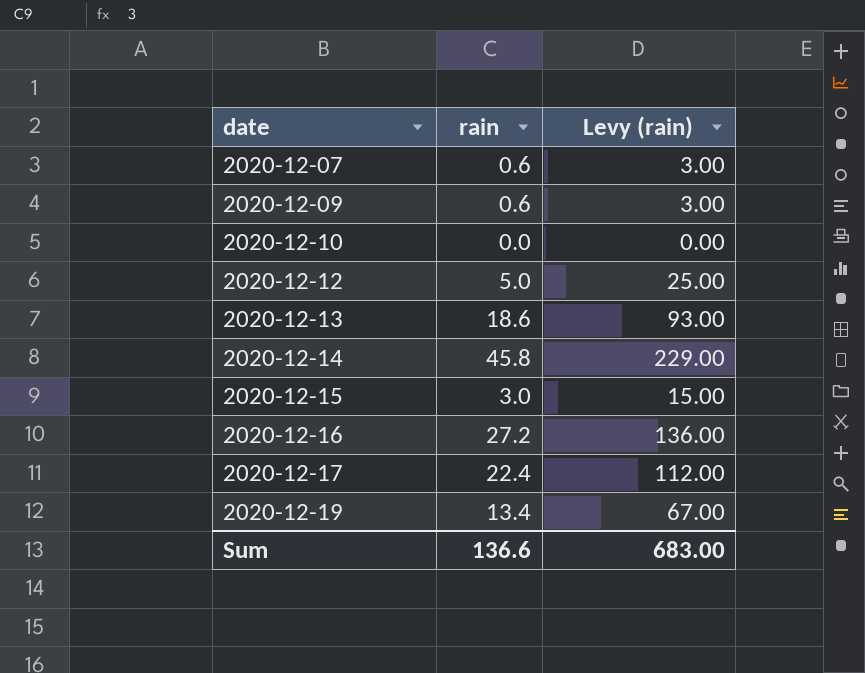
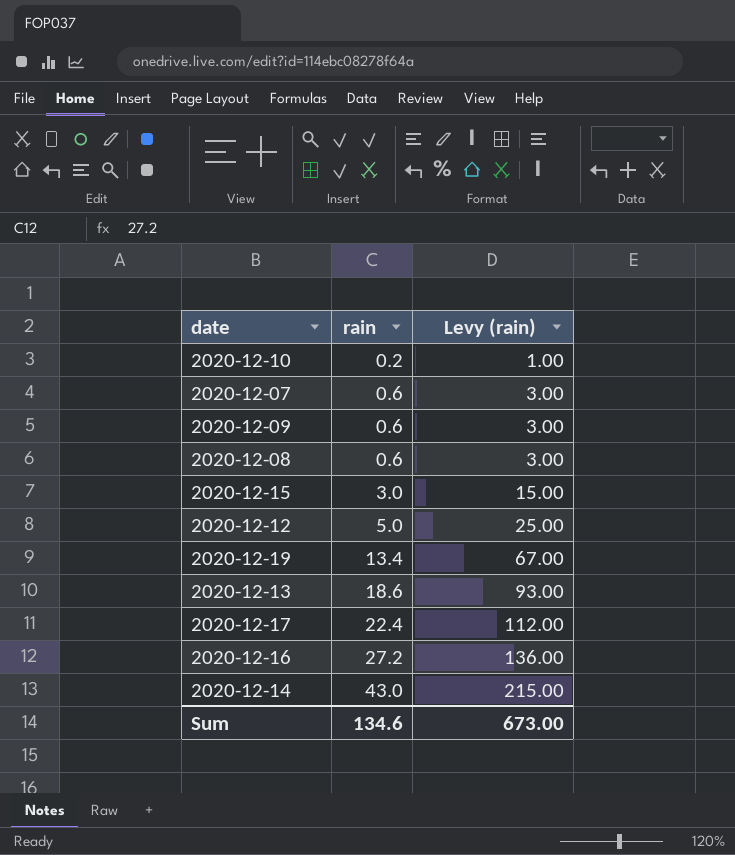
row order: date ascending -> rain ascending
2020-12-10 | rain: 0.0 -> 0.2
2020-12-10 | Levy (rain): 0.00 -> 1.00
row 2020-12-08: none -> 0.6 | 3.00
2020-12-14 | rain: 45.8 -> 43.0
2020-12-14 | Levy (rain): 229.00 -> 215.00
Sum | rain: 136.6 -> 134.6
Sum | Levy (rain): 683.00 -> 673.00

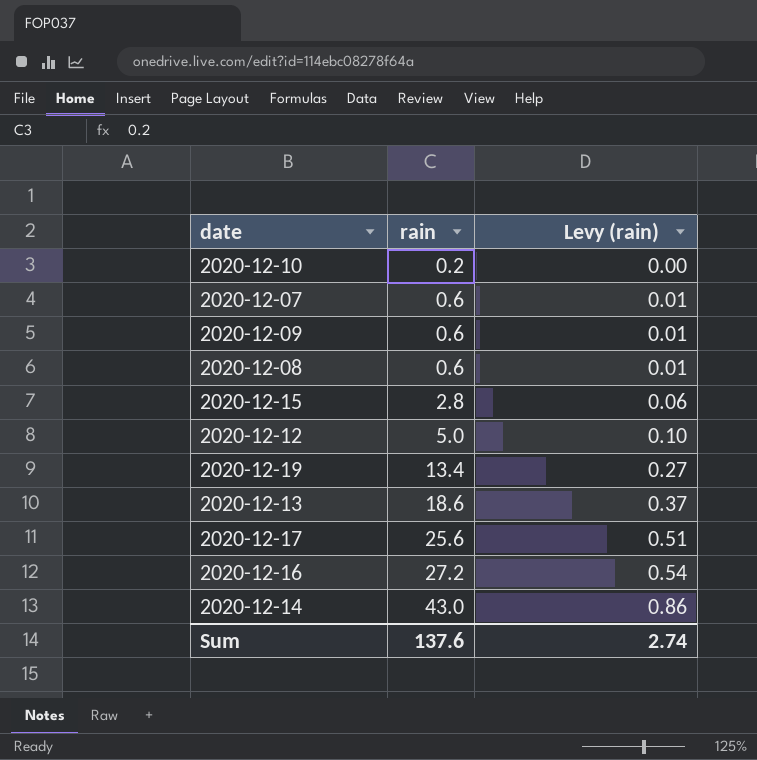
column Levy (rain) | formula: [rain] * 5 -> [rain] * 0.02
2020-12-15 | rain: 3.0 -> 2.8
2020-12-17 | rain: 22.4 -> 25.6
Sum | rain: 134.6 -> 137.6
Sum | Levy (rain): 673.00 -> 2.74

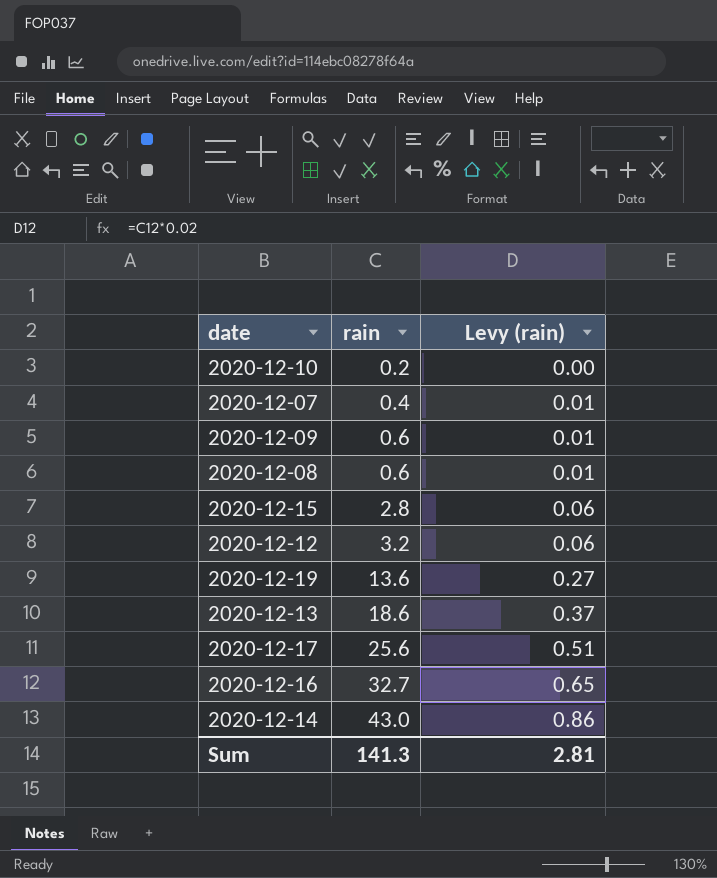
2020-12-07 | rain: 0.6 -> 0.4
2020-12-12 | rain: 5.0 -> 3.2
2020-12-12 | Levy (rain): 0.10 -> 0.06
2020-12-19 | rain: 13.4 -> 13.6
2020-12-16 | rain: 27.2 -> 32.7
2020-12-16 | Levy (rain): 0.54 -> 0.65
Sum | rain: 137.6 -> 141.3
Sum | Levy (rain): 2.74 -> 2.81

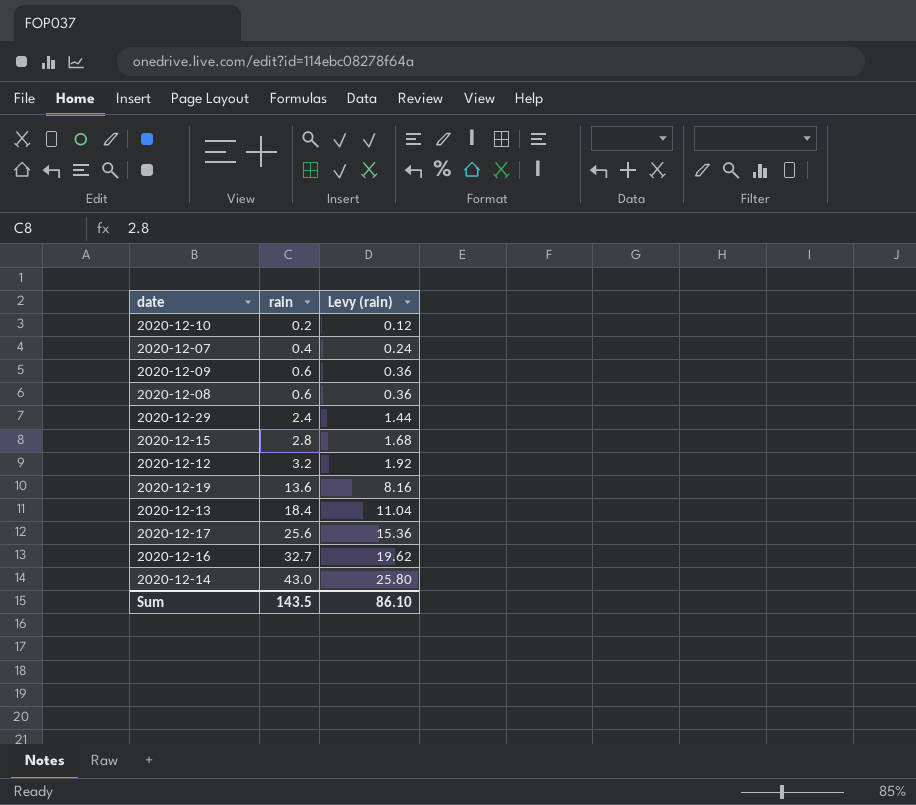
column Levy (rain) | formula: [rain] * 0.02 -> [rain] * 0.6
row 2020-12-29: none -> 2.4 | 1.44
2020-12-13 | rain: 18.6 -> 18.4
Sum | rain: 141.3 -> 143.5
Sum | Levy (rain): 2.81 -> 86.10

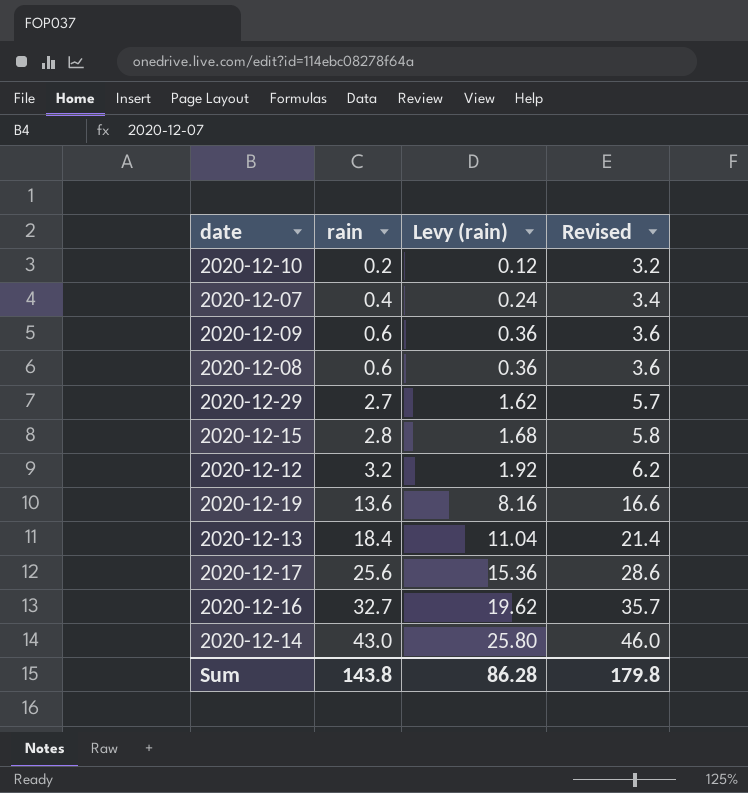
column Revised | formula: none -> [rain] + 3
2020-12-29 | rain: 2.4 -> 2.7
2020-12-29 | Levy (rain): 1.44 -> 1.62
Sum | rain: 143.5 -> 143.8
Sum | Levy (rain): 86.10 -> 86.28

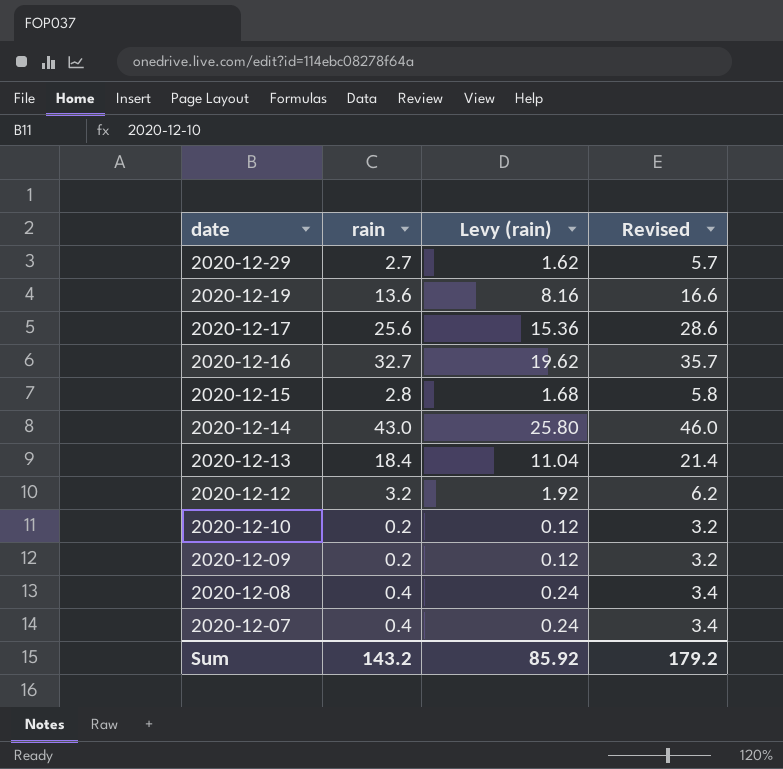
row order: rain ascending -> date descending
2020-12-09 | rain: 0.6 -> 0.2
2020-12-09 | Levy (rain): 0.36 -> 0.12
2020-12-09 | Revised: 3.6 -> 3.2
2020-12-08 | rain: 0.6 -> 0.4
2020-12-08 | Levy (rain): 0.36 -> 0.24
2020-12-08 | Revised: 3.6 -> 3.4
Sum | rain: 143.8 -> 143.2
Sum | Levy (rain): 86.28 -> 85.92
Sum | Revised: 179.8 -> 179.2

